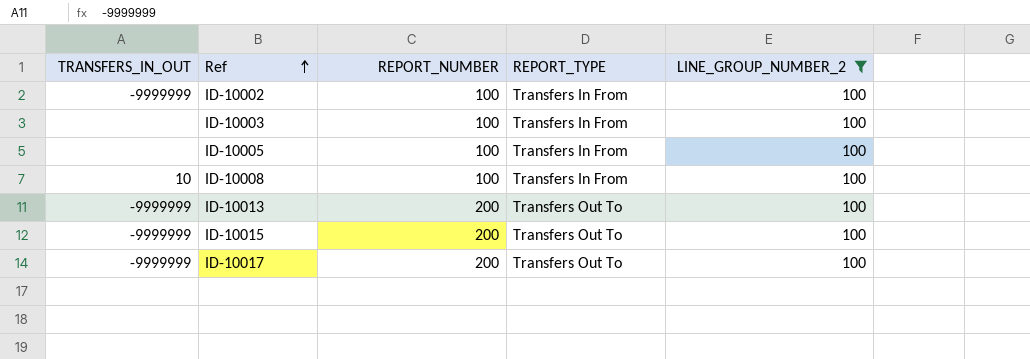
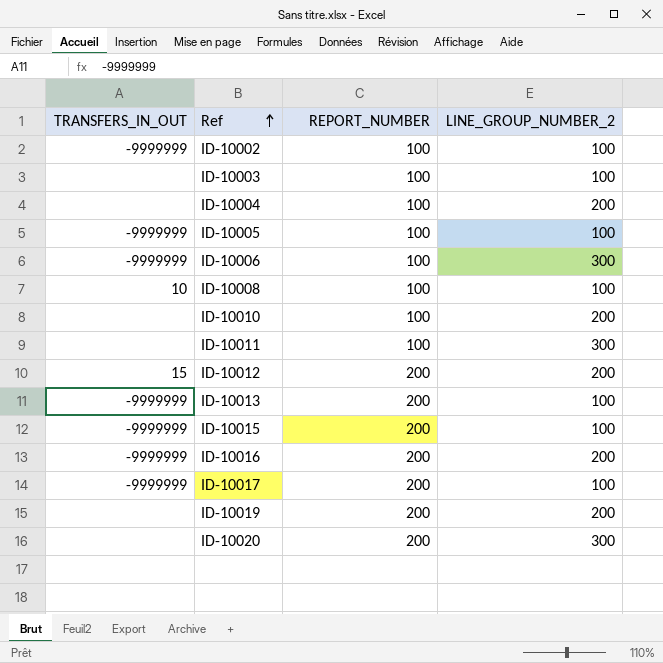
filter: LINE_GROUP_NUMBER_2 = 100 -> none
column REPORT_TYPE | position: 4 -> none
ID-10005 | TRANSFERS_IN_OUT: none -> -9999999

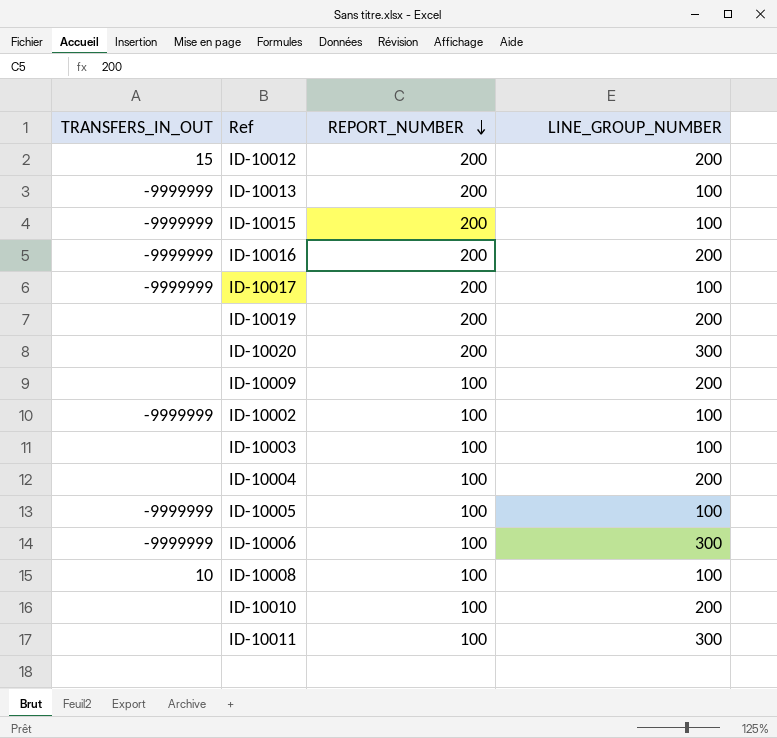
row order: Ref ascending -> REPORT_NUMBER descending
column name: LINE_GROUP_NUMBER_2 -> LINE_GROUP_NUMBER
row ID-10009: none -> none | 100 | 200

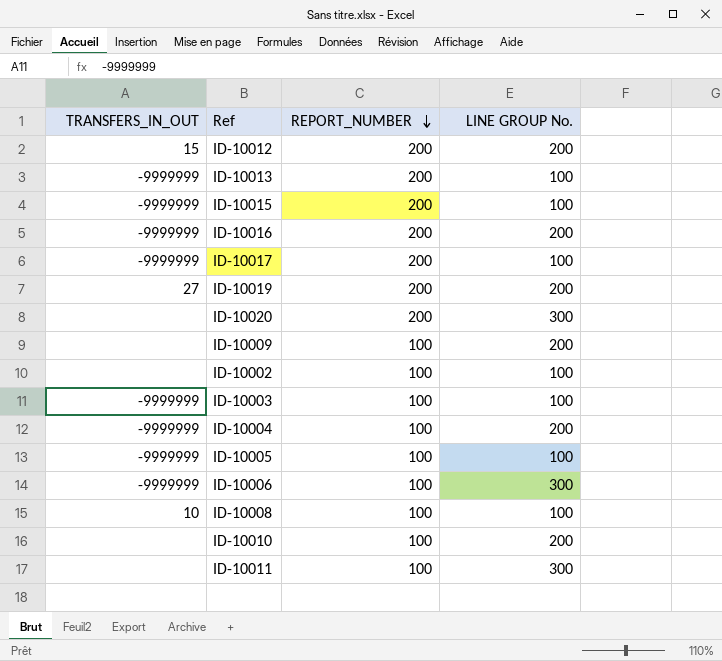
column name: LINE_GROUP_NUMBER -> LINE GROUP No.
ID-10019 | TRANSFERS_IN_OUT: none -> 27
ID-10002 | TRANSFERS_IN_OUT: -9999999 -> none
ID-10003 | TRANSFERS_IN_OUT: none -> -9999999
ID-10004 | TRANSFERS_IN_OUT: none -> -9999999

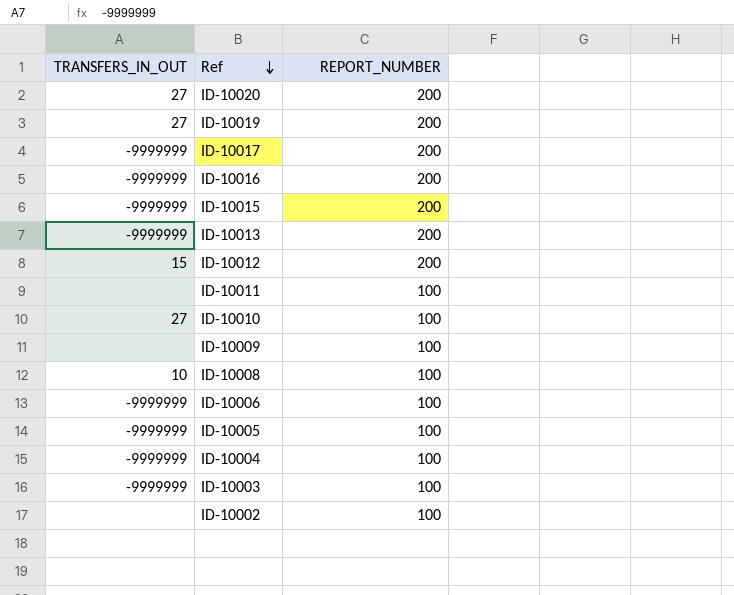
row order: REPORT_NUMBER descending -> Ref descending
column LINE GROUP No. | position: 4 -> none
ID-10020 | TRANSFERS_IN_OUT: none -> 27
ID-10010 | TRANSFERS_IN_OUT: none -> 27

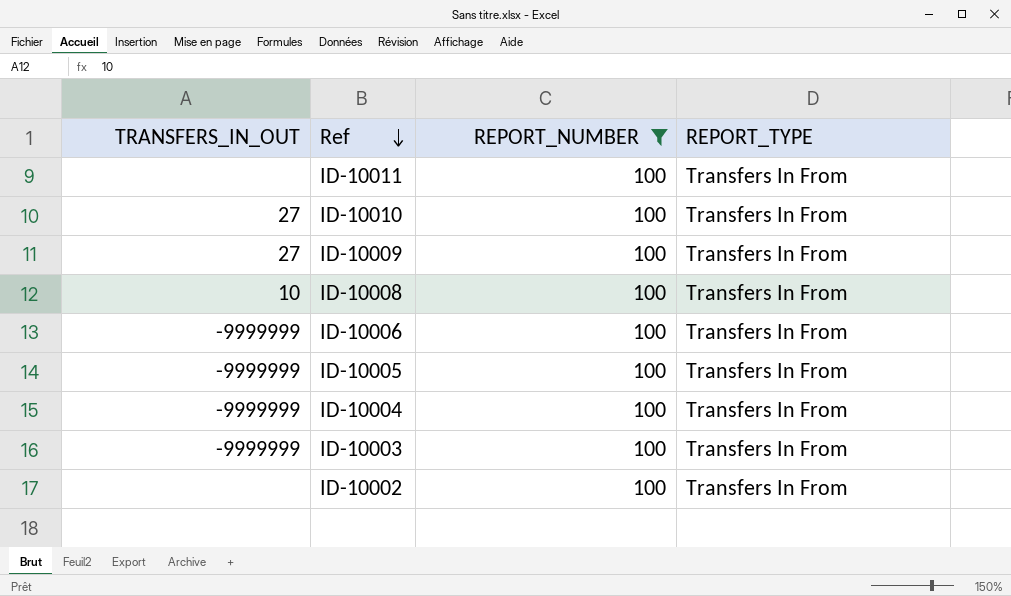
filter: none -> REPORT_NUMBER = 100
column REPORT_TYPE | position: none -> 4
ID-10009 | TRANSFERS_IN_OUT: none -> 27

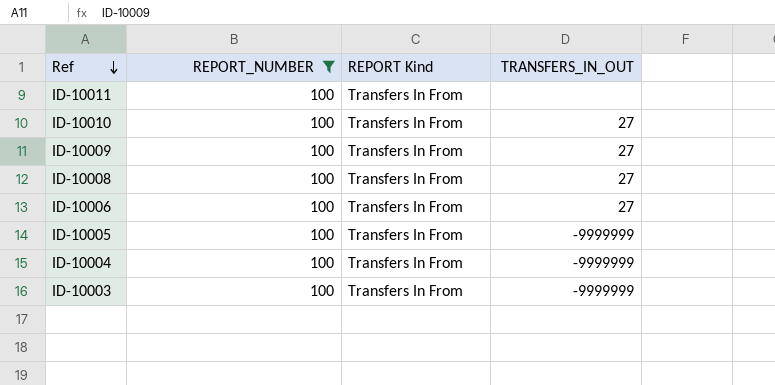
column name: REPORT_TYPE -> REPORT Kind
column TRANSFERS_IN_OUT | position: 1 -> 4
row ID-10002: none | 100 | Transfers In From -> none
ID-10008 | TRANSFERS_IN_OUT: 10 -> 27
ID-10006 | TRANSFERS_IN_OUT: -9999999 -> 27

